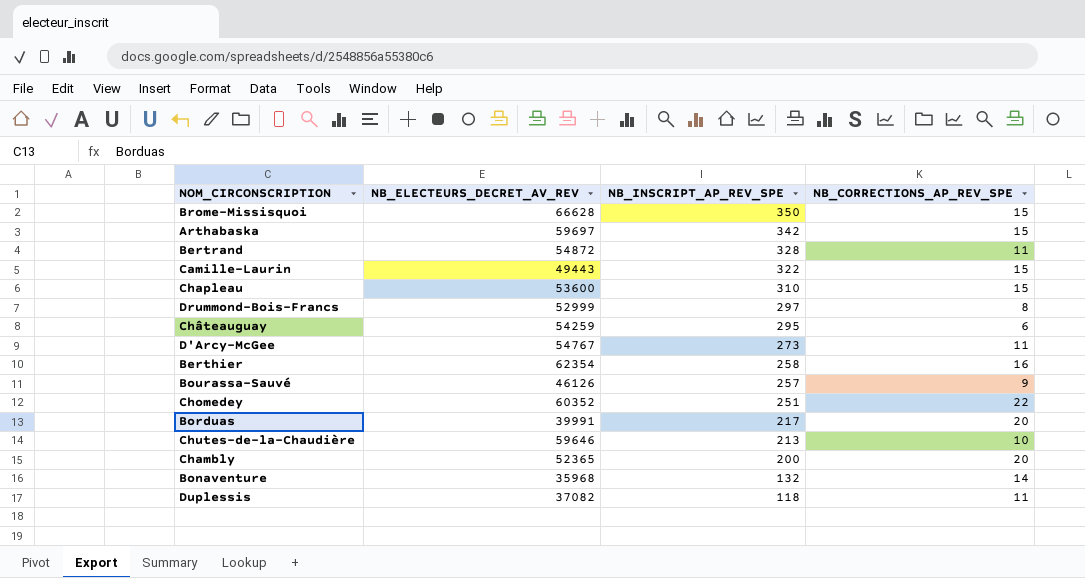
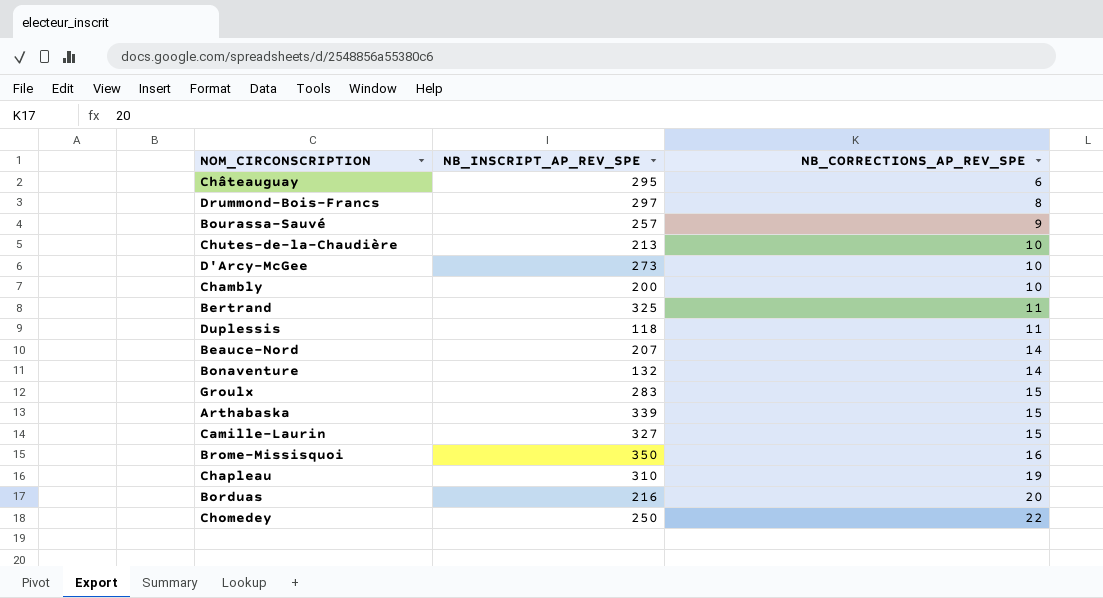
row order: NB_INSCRIPT_AP_REV_SPE descending -> NB_CORRECTIONS_AP_REV_SPE ascending
column NB_ELECTEURS_DECRET_AV_REV | position: 2 -> none
row Berthier: 62354 | 258 | 16 -> none
D'Arcy-McGee | NB_CORRECTIONS_AP_REV_SPE: 11 -> 10
Chambly | NB_CORRECTIONS_AP_REV_SPE: 20 -> 10
Bertrand | NB_INSCRIPT_AP_REV_SPE: 328 -> 325
row Beauce-Nord: none -> 207 | 14
row Groulx: none -> 283 | 15
Arthabaska | NB_INSCRIPT_AP_REV_SPE: 342 -> 339
Camille-Laurin | NB_INSCRIPT_AP_REV_SPE: 322 -> 327
Brome-Missisquoi | NB_CORRECTIONS_AP_REV_SPE: 15 -> 16
Chapleau | NB_CORRECTIONS_AP_REV_SPE: 15 -> 19
Borduas | NB_INSCRIPT_AP_REV_SPE: 217 -> 216
Chomedey | NB_INSCRIPT_AP_REV_SPE: 251 -> 250

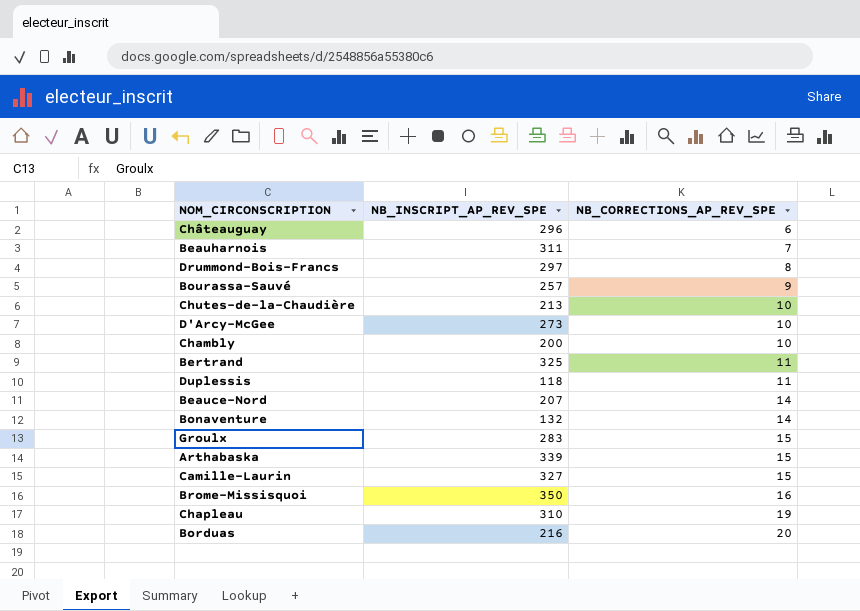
row Chomedey: 250 | 22 -> none
Châteauguay | NB_INSCRIPT_AP_REV_SPE: 295 -> 296
row Beauharnois: none -> 311 | 7

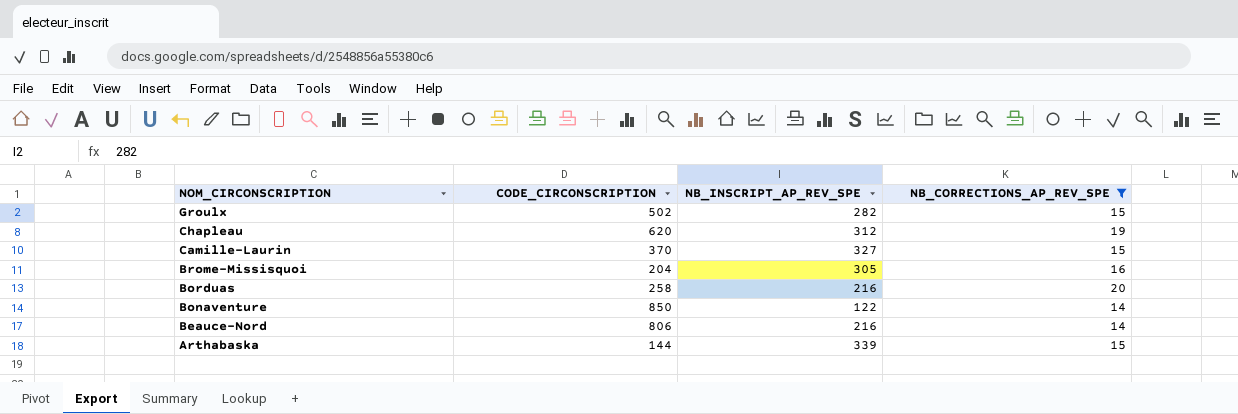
filter: none -> NB_CORRECTIONS_AP_REV_SPE >= 14
row order: NB_CORRECTIONS_AP_REV_SPE ascending -> NOM_CIRCONSCRIPTION descending
column CODE_CIRCONSCRIPTION | position: none -> 2
Groulx | NB_INSCRIPT_AP_REV_SPE: 283 -> 282
Chapleau | NB_INSCRIPT_AP_REV_SPE: 310 -> 312
Brome-Missisquoi | NB_INSCRIPT_AP_REV_SPE: 350 -> 305
Bonaventure | NB_INSCRIPT_AP_REV_SPE: 132 -> 122
Beauce-Nord | NB_INSCRIPT_AP_REV_SPE: 207 -> 216

